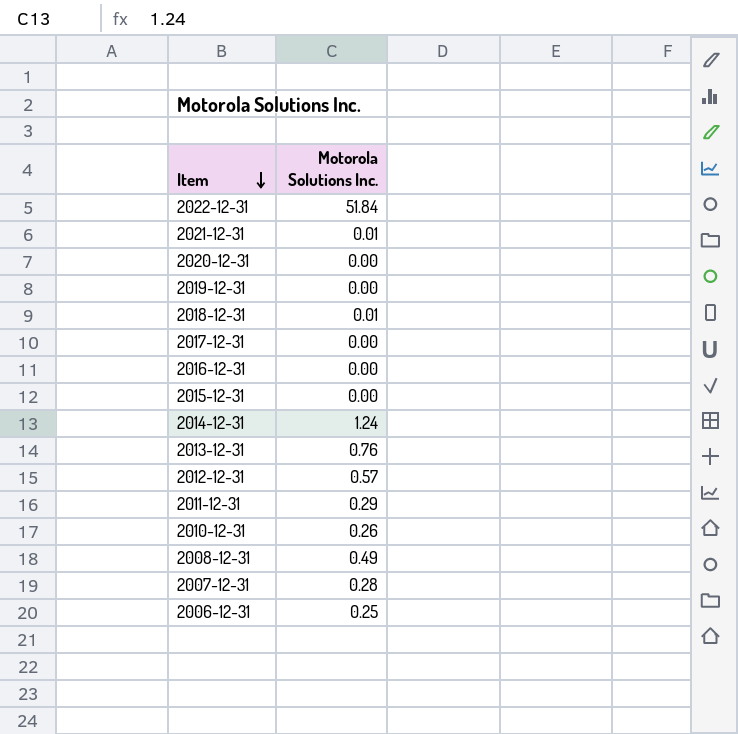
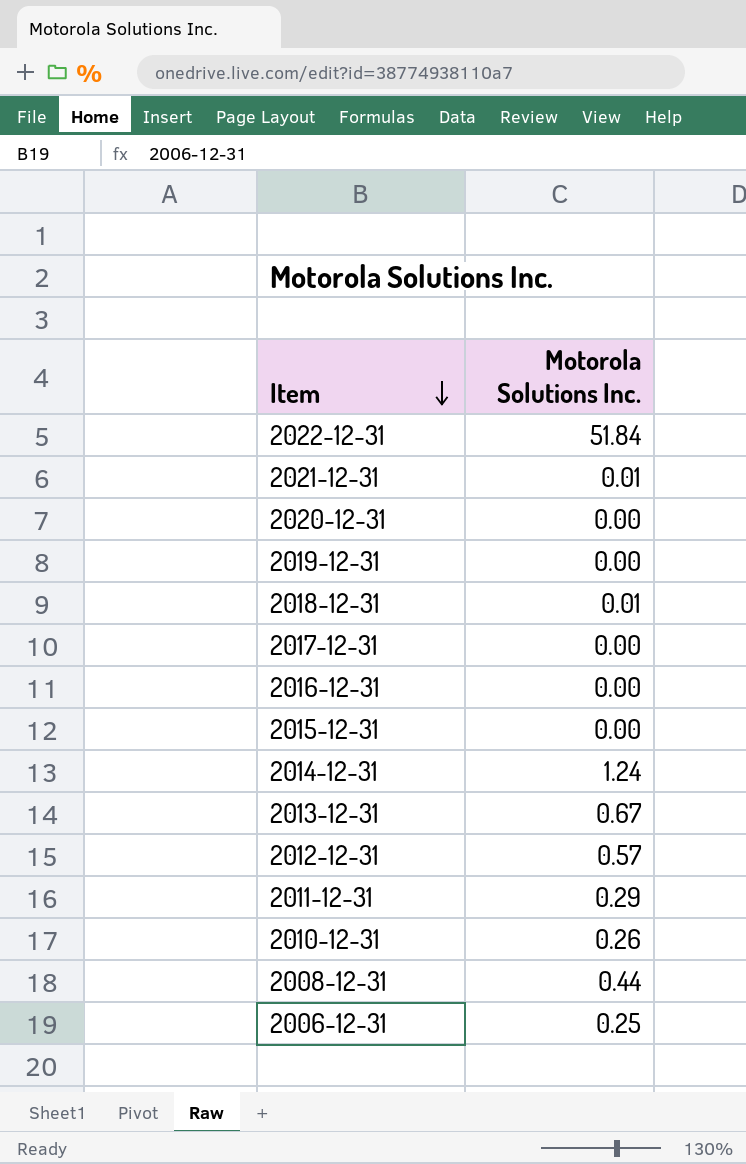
row 2007-12-31: 0.28 -> none
2013-12-31 | Motorola Solutions Inc.: 0.76 -> 0.67
2008-12-31 | Motorola Solutions Inc.: 0.49 -> 0.44

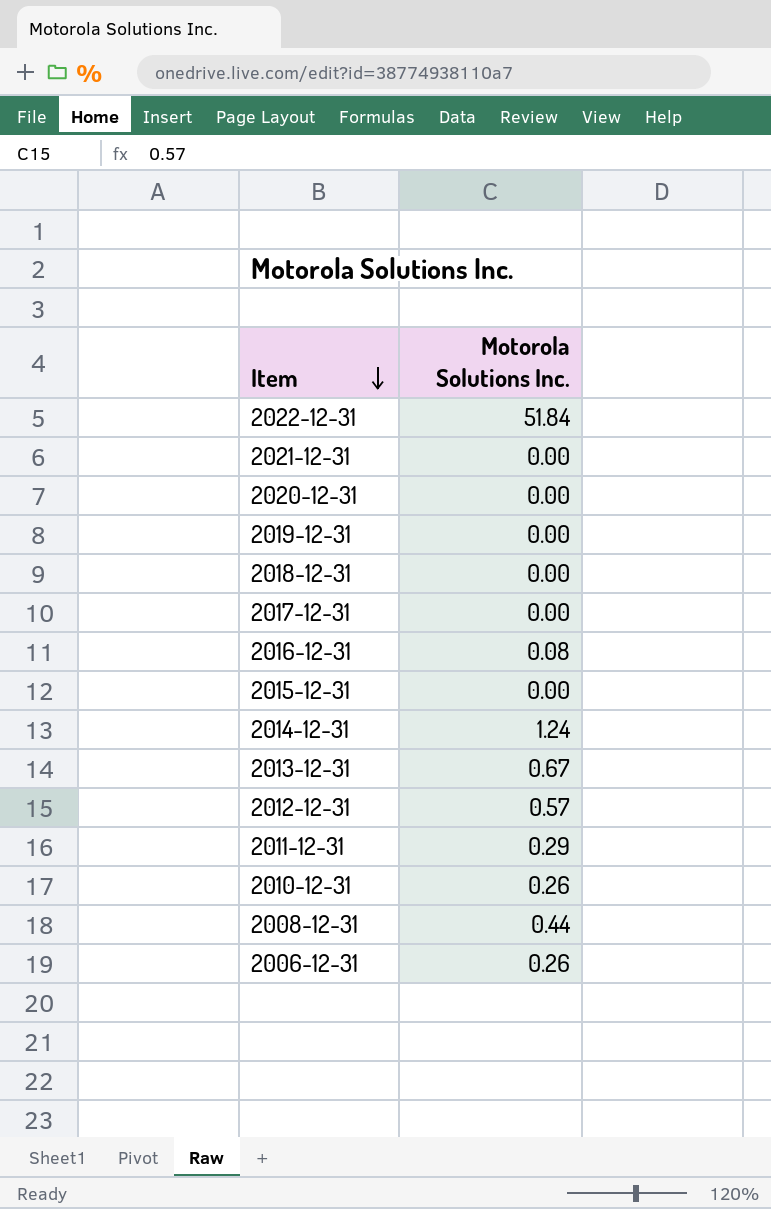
2021-12-31 | Motorola Solutions Inc.: 0.01 -> 0.00
2018-12-31 | Motorola Solutions Inc.: 0.01 -> 0.00
2016-12-31 | Motorola Solutions Inc.: 0.00 -> 0.08
2006-12-31 | Motorola Solutions Inc.: 0.25 -> 0.26

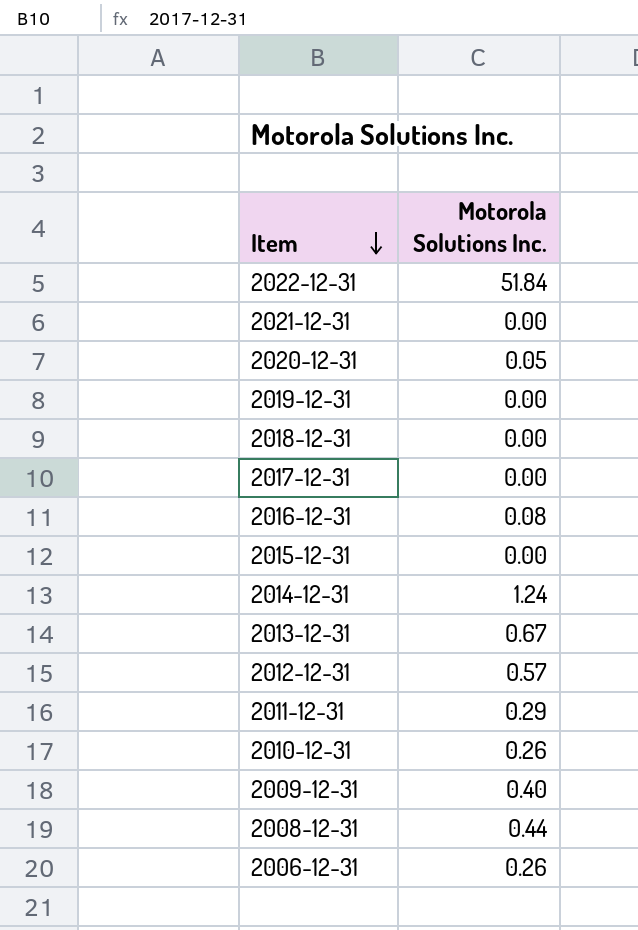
2020-12-31 | Motorola Solutions Inc.: 0.00 -> 0.05
row 2009-12-31: none -> 0.40

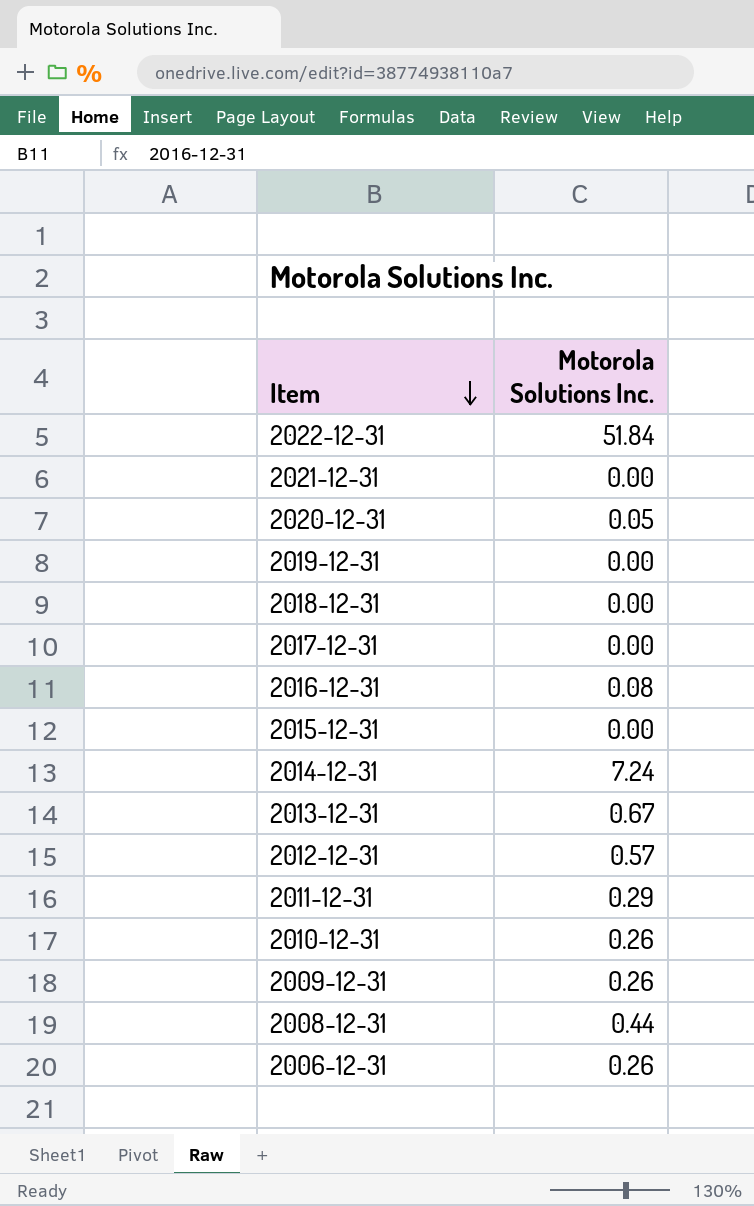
2014-12-31 | Motorola Solutions Inc.: 1.24 -> 7.24
2009-12-31 | Motorola Solutions Inc.: 0.40 -> 0.26

